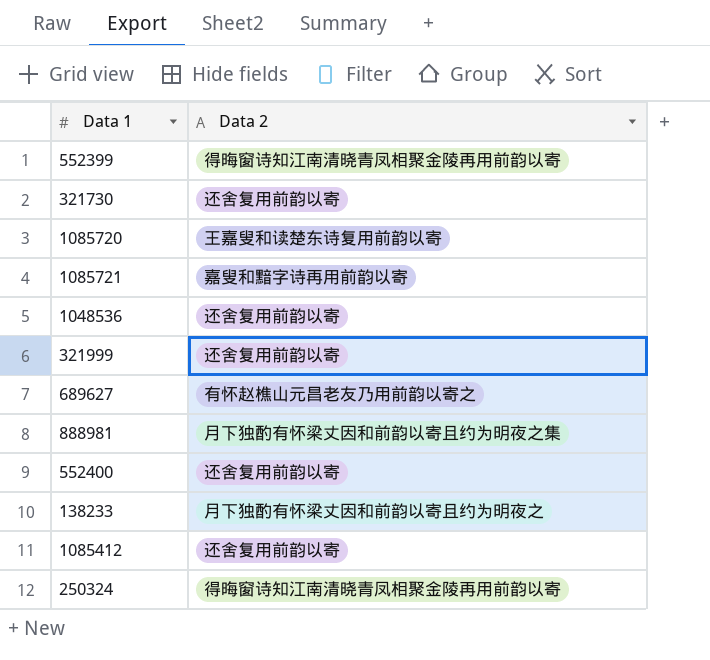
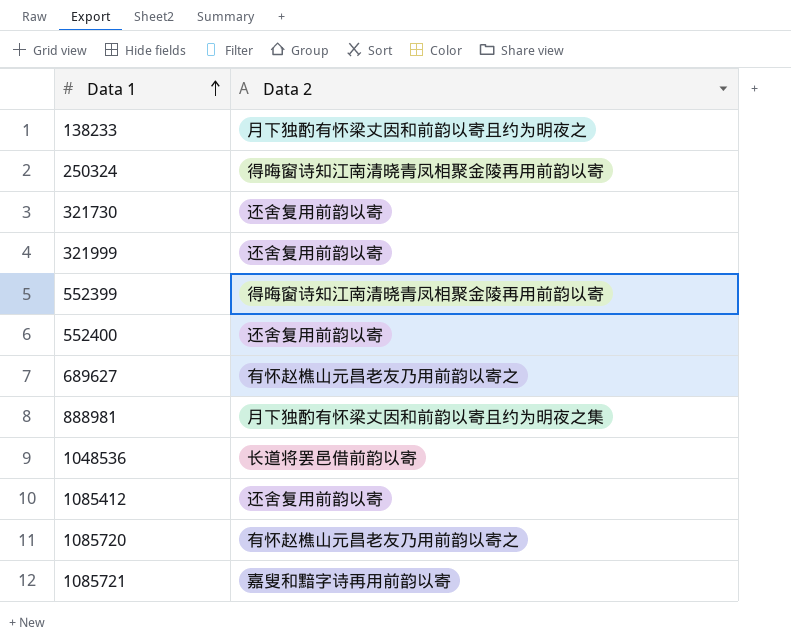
row order: none -> Data 1 ascending
1048536 | Data 2: 还舍复用前韵以寄 -> 长道将罢邑借前韵以寄
1085720 | Data 2: 王嘉叟和读楚东诗复用前韵以寄 -> 有怀赵樵山元昌老友乃用前韵以寄之

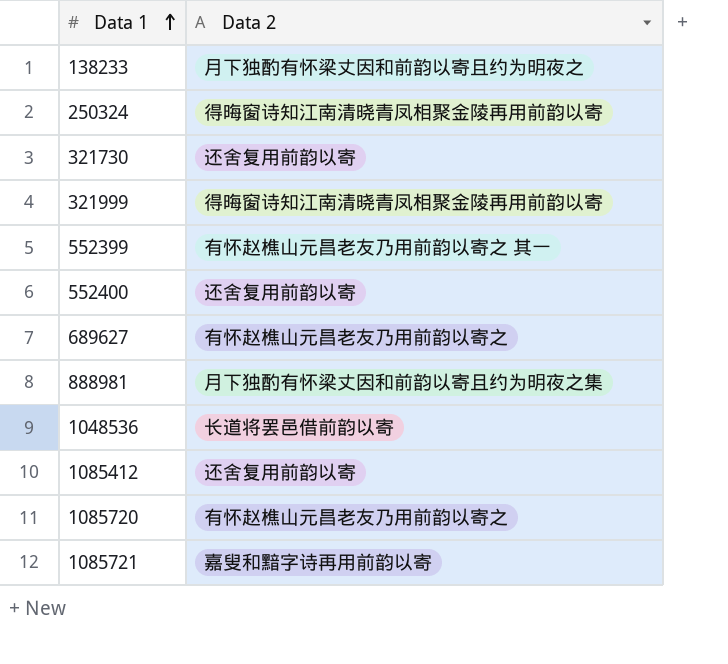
321999 | Data 2: 还舍复用前韵以寄 -> 得晦窗诗知江南清晓青凤相聚金陵再用前韵以寄
552399 | Data 2: 得晦窗诗知江南清晓青凤相聚金陵再用前韵以寄 -> 有怀赵樵山元昌老友乃用前韵以寄之 其一

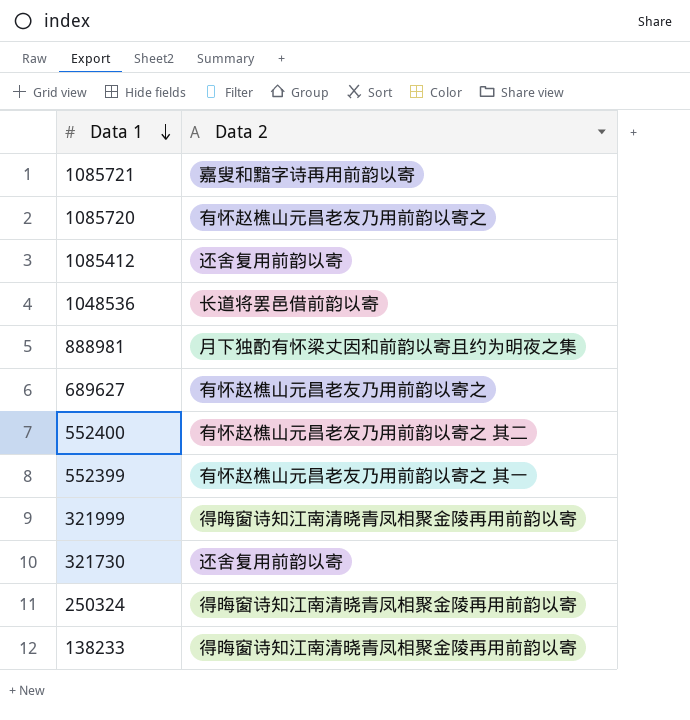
row order: Data 1 ascending -> Data 1 descending
552400 | Data 2: 还舍复用前韵以寄 -> 有怀赵樵山元昌老友乃用前韵以寄之 其二
138233 | Data 2: 月下独酌有怀梁丈因和前韵以寄且约为明夜之 -> 得晦窗诗知江南清晓青凤相聚金陵再用前韵以寄

